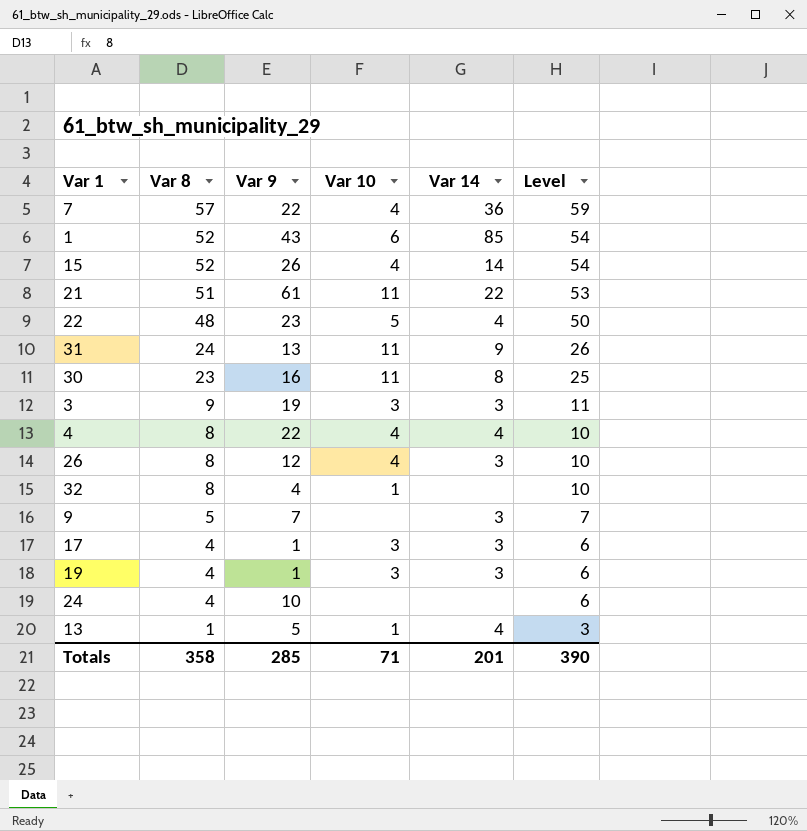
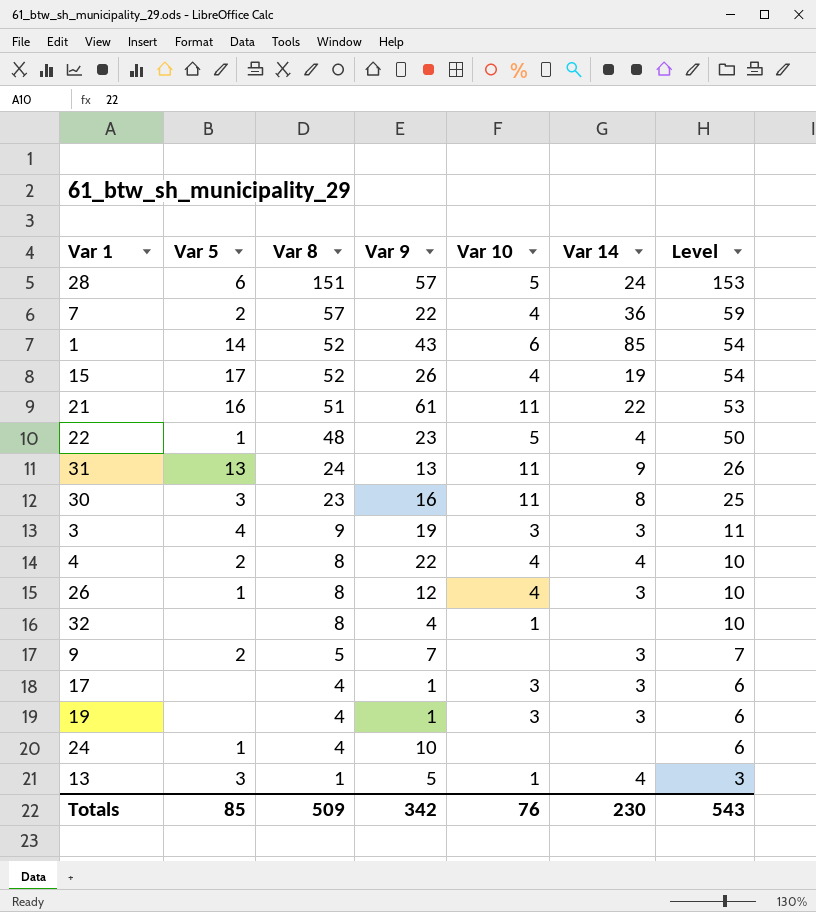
column Var 5 | position: none -> 2
row 28: none -> 6 | 151 | 57 | 5 | 24 | 153
15 | Var 14: 14 -> 19
Totals | Var 8: 358 -> 509
Totals | Var 9: 285 -> 342
Totals | Var 10: 71 -> 76
Totals | Var 14: 201 -> 230
Totals | Level: 390 -> 543

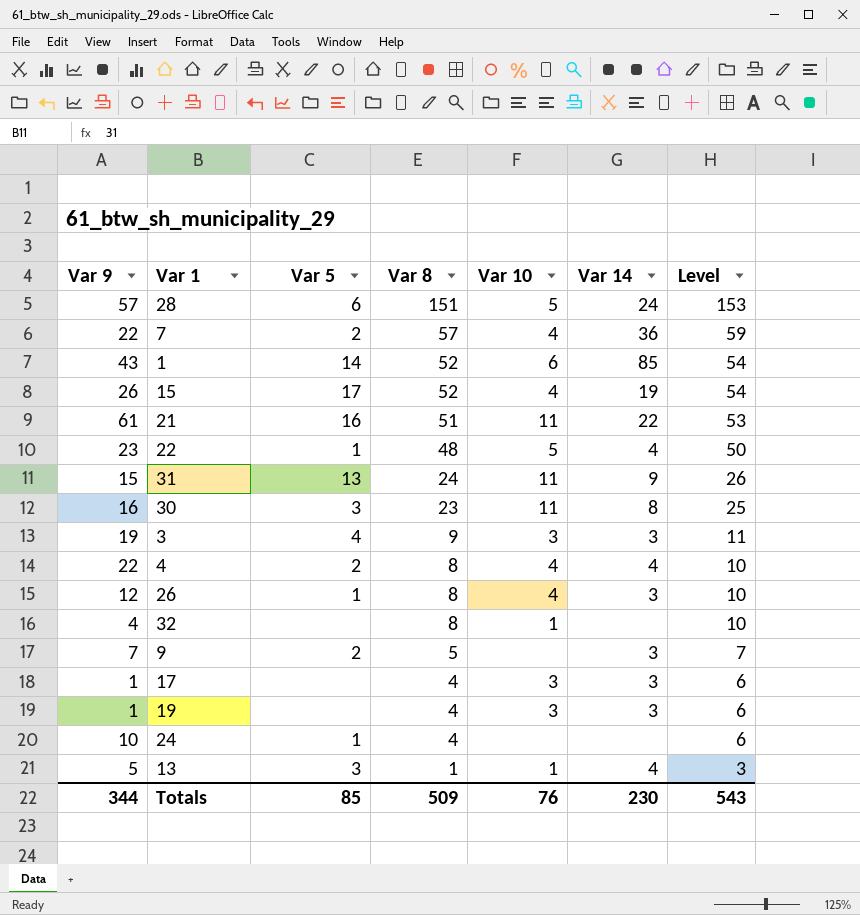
column Var 9 | position: 4 -> 1
31 | Var 9: 13 -> 15
Totals | Var 9: 342 -> 344

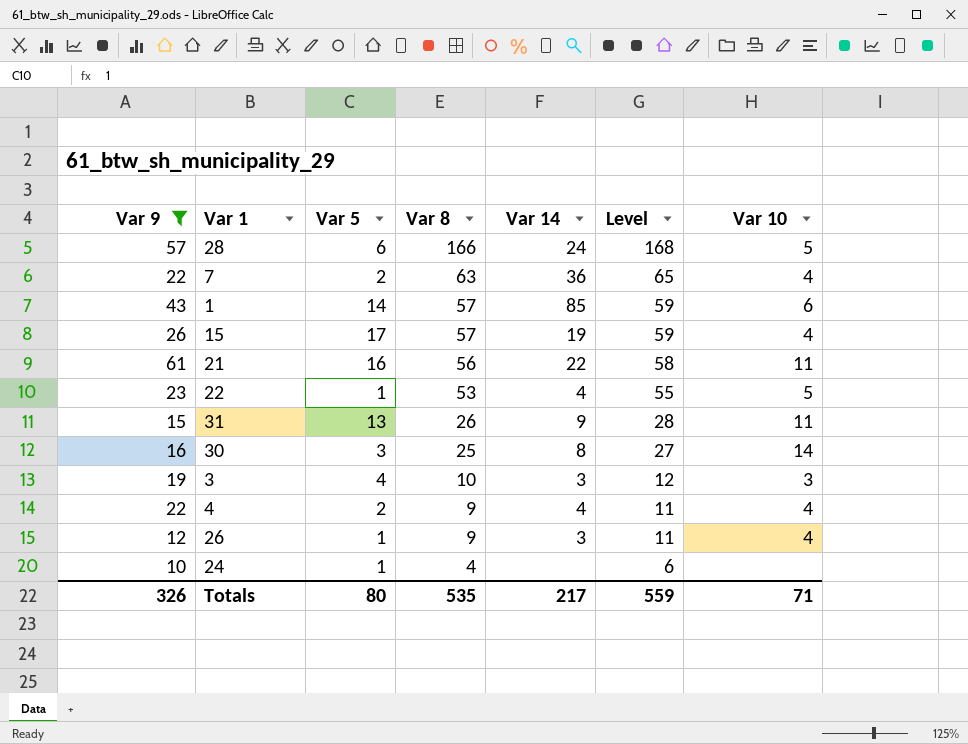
filter: none -> Var 9 >= 10
column Var 10 | position: 5 -> 7
28 | Var 8: 151 -> 166
28 | Level: 153 -> 168
7 | Var 8: 57 -> 63
7 | Level: 59 -> 65
1 | Var 8: 52 -> 57
1 | Level: 54 -> 59
15 | Var 8: 52 -> 57
15 | Level: 54 -> 59
21 | Var 8: 51 -> 56
21 | Level: 53 -> 58
22 | Var 8: 48 -> 53
22 | Level: 50 -> 55
31 | Var 8: 24 -> 26
31 | Level: 26 -> 28
30 | Var 8: 23 -> 25
30 | Level: 25 -> 27
30 | Var 10: 11 -> 14
3 | Var 8: 9 -> 10
3 | Level: 11 -> 12
4 | Var 8: 8 -> 9
4 | Level: 10 -> 11
26 | Var 8: 8 -> 9
26 | Level: 10 -> 11
Totals | Var 9: 344 -> 326
Totals | Var 5: 85 -> 80
Totals | Var 8: 509 -> 535
Totals | Var 14: 230 -> 217
Totals | Level: 543 -> 559
Totals | Var 10: 76 -> 71

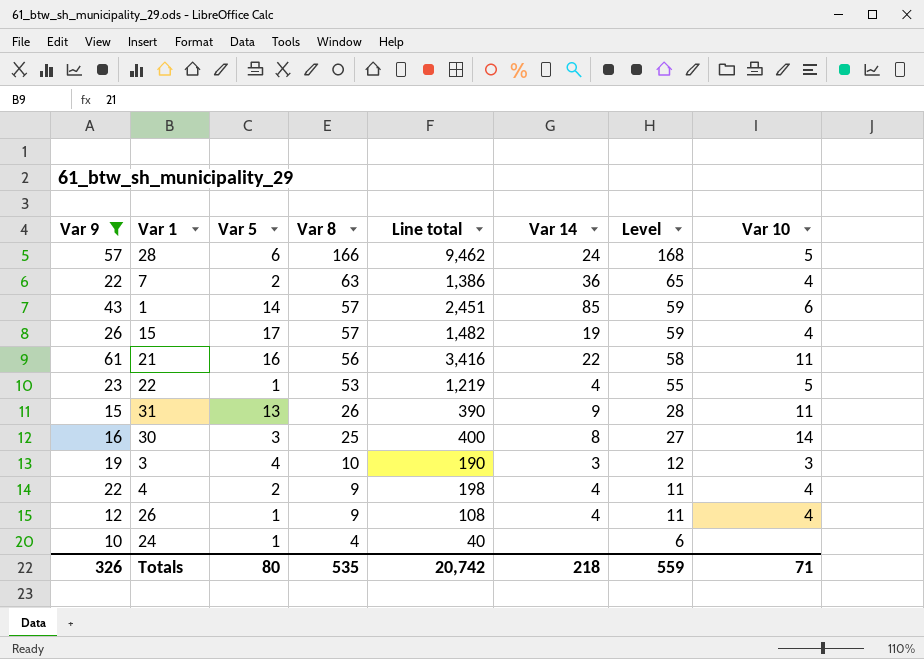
column Line total | formula: none -> [Var 9] * [Var 8]
26 | Var 14: 3 -> 4
Totals | Var 14: 217 -> 218

